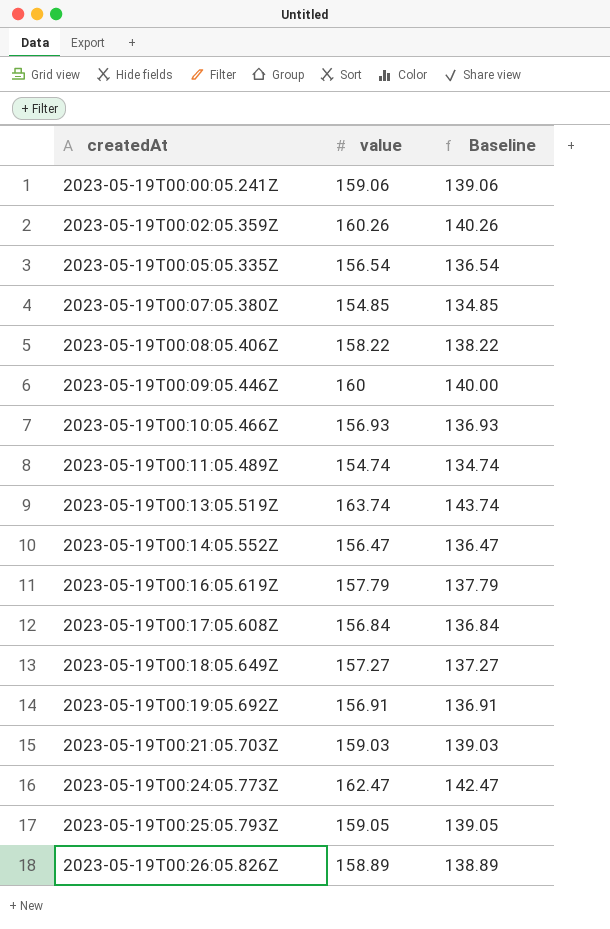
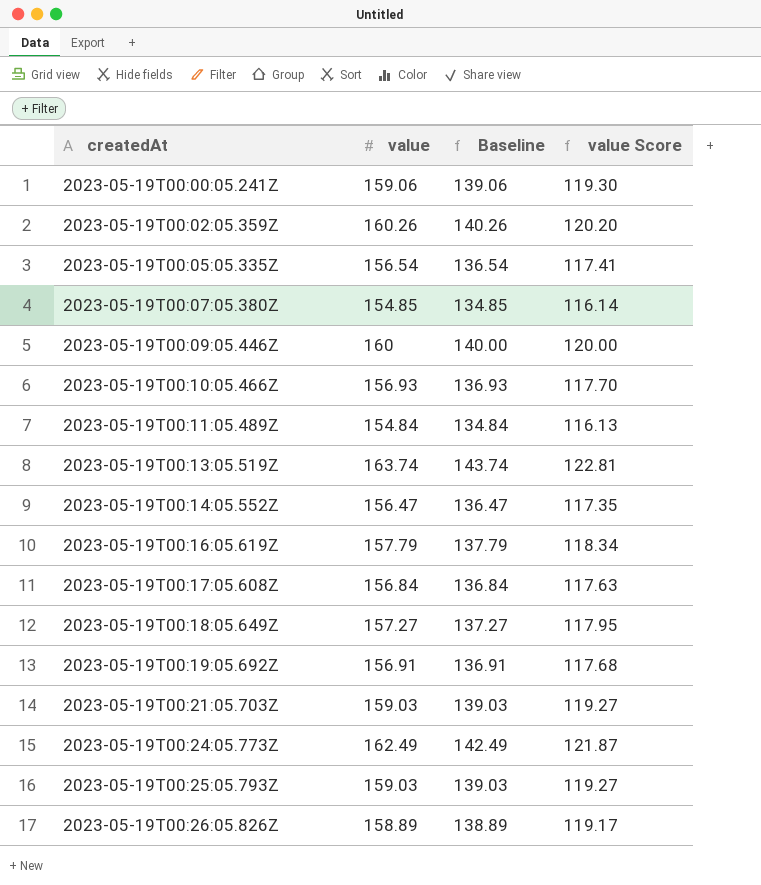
column value Score | formula: none -> [value] * 0.75
row 2023-05-19T00:08:05.406Z: 158.22 | 138.22 -> none
2023-05-19T00:11:05.489Z | value: 154.74 -> 154.84
2023-05-19T00:11:05.489Z | Baseline: 134.74 -> 134.84
2023-05-19T00:24:05.773Z | value: 162.47 -> 162.49
2023-05-19T00:24:05.773Z | Baseline: 142.47 -> 142.49
2023-05-19T00:25:05.793Z | value: 159.05 -> 159.03
2023-05-19T00:25:05.793Z | Baseline: 139.05 -> 139.03

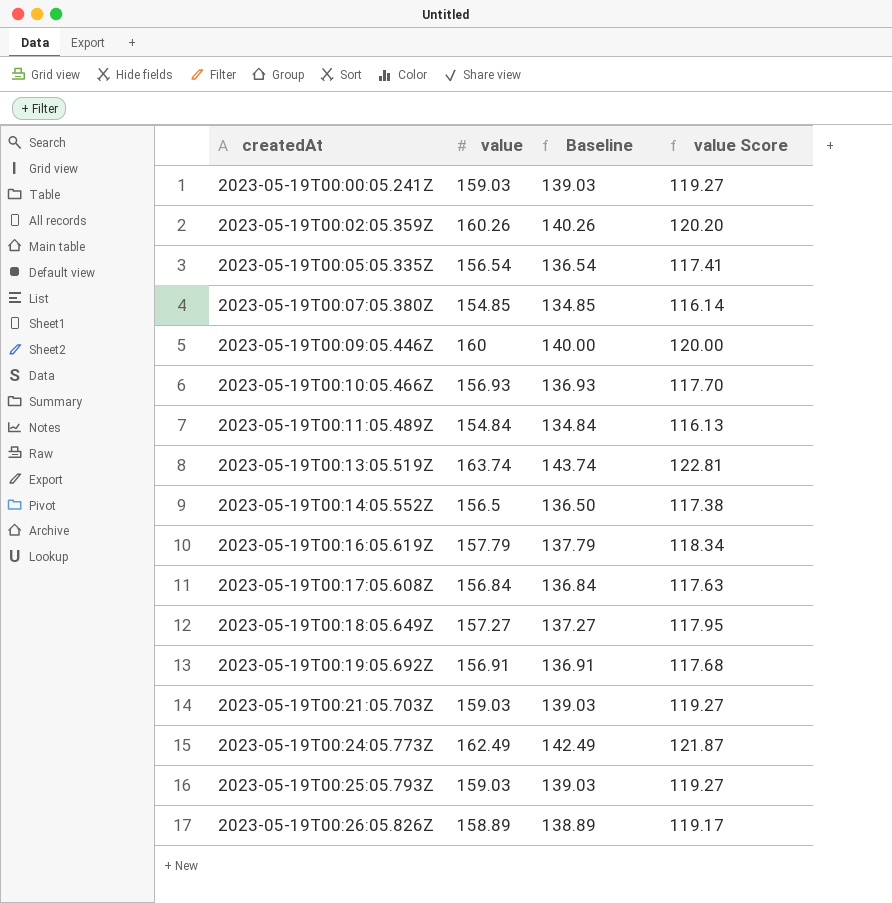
2023-05-19T00:00:05.241Z | value: 159.06 -> 159.03
2023-05-19T00:00:05.241Z | Baseline: 139.06 -> 139.03
2023-05-19T00:00:05.241Z | value Score: 119.30 -> 119.27
2023-05-19T00:14:05.552Z | value: 156.47 -> 156.5
2023-05-19T00:14:05.552Z | Baseline: 136.47 -> 136.50
2023-05-19T00:14:05.552Z | value Score: 117.35 -> 117.38

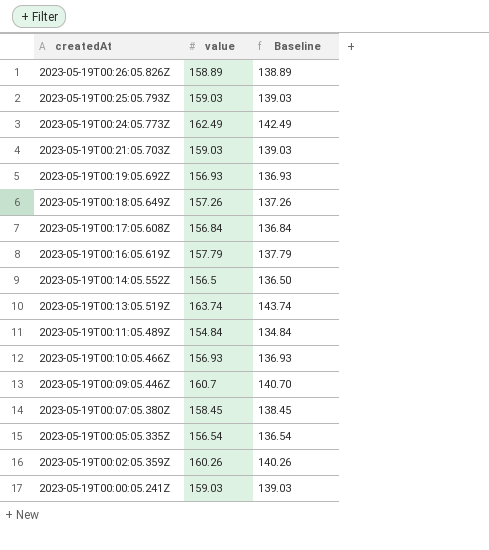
row order: createdAt ascending -> createdAt descending
column value Score | formula: [value] * 0.75 -> none
2023-05-19T00:19:05.692Z | value: 156.91 -> 156.93
2023-05-19T00:19:05.692Z | Baseline: 136.91 -> 136.93
2023-05-19T00:18:05.649Z | value: 157.27 -> 157.26
2023-05-19T00:18:05.649Z | Baseline: 137.27 -> 137.26
2023-05-19T00:09:05.446Z | value: 160 -> 160.7
2023-05-19T00:09:05.446Z | Baseline: 140.00 -> 140.70
2023-05-19T00:07:05.380Z | value: 154.85 -> 158.45
2023-05-19T00:07:05.380Z | Baseline: 134.85 -> 138.45

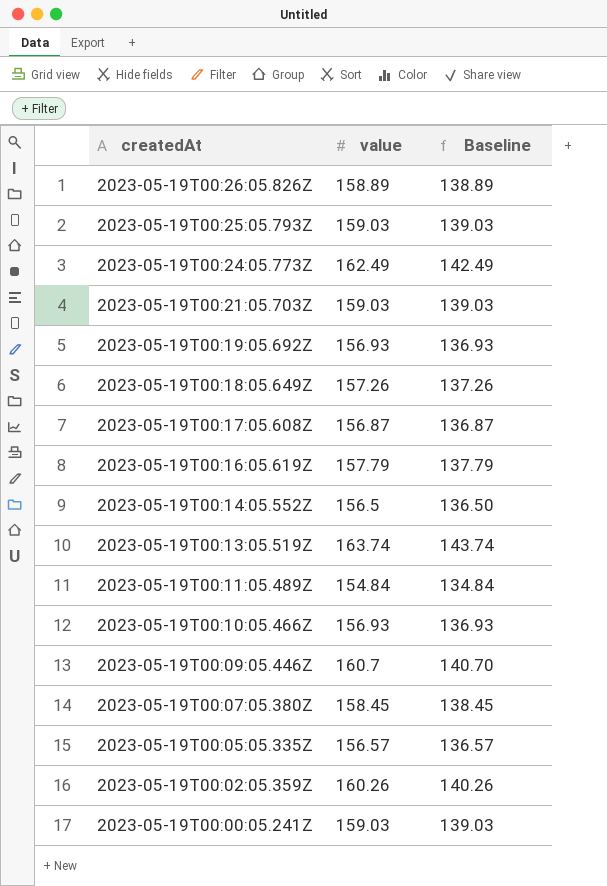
2023-05-19T00:17:05.608Z | value: 156.84 -> 156.87
2023-05-19T00:17:05.608Z | Baseline: 136.84 -> 136.87
2023-05-19T00:05:05.335Z | value: 156.54 -> 156.57
2023-05-19T00:05:05.335Z | Baseline: 136.54 -> 136.57

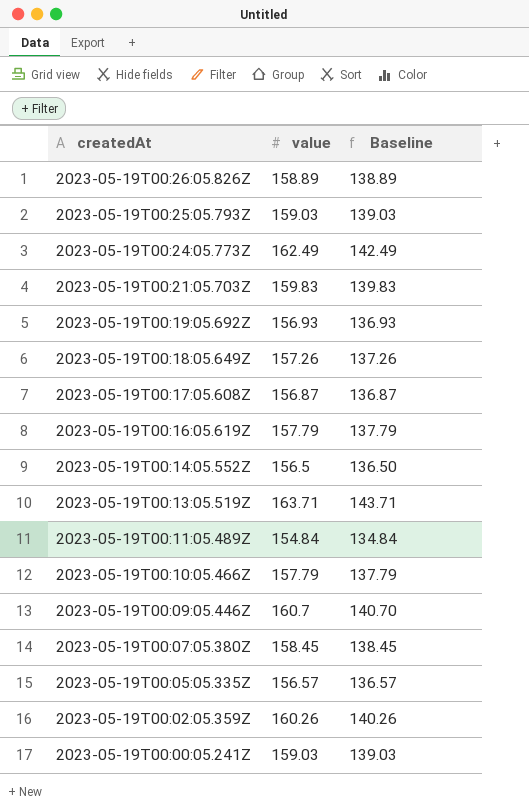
2023-05-19T00:21:05.703Z | value: 159.03 -> 159.83
2023-05-19T00:21:05.703Z | Baseline: 139.03 -> 139.83
2023-05-19T00:13:05.519Z | value: 163.74 -> 163.71
2023-05-19T00:13:05.519Z | Baseline: 143.74 -> 143.71
2023-05-19T00:10:05.466Z | value: 156.93 -> 157.79
2023-05-19T00:10:05.466Z | Baseline: 136.93 -> 137.79

